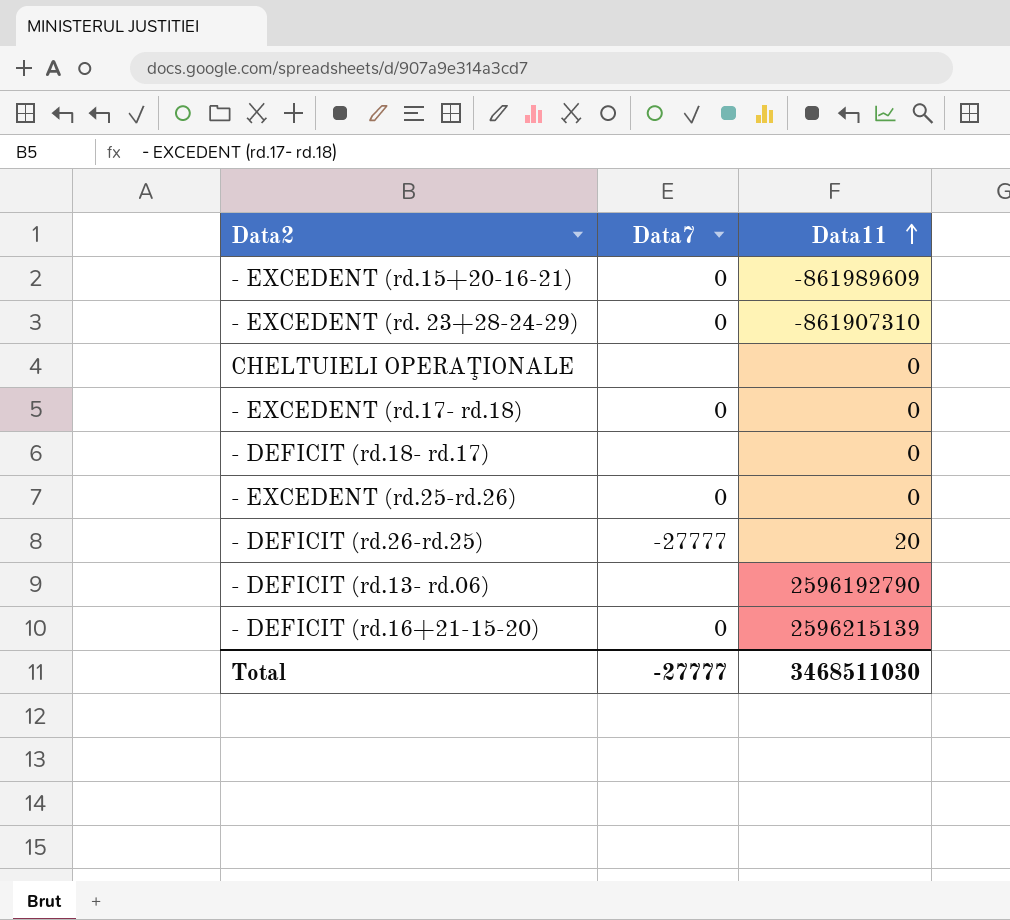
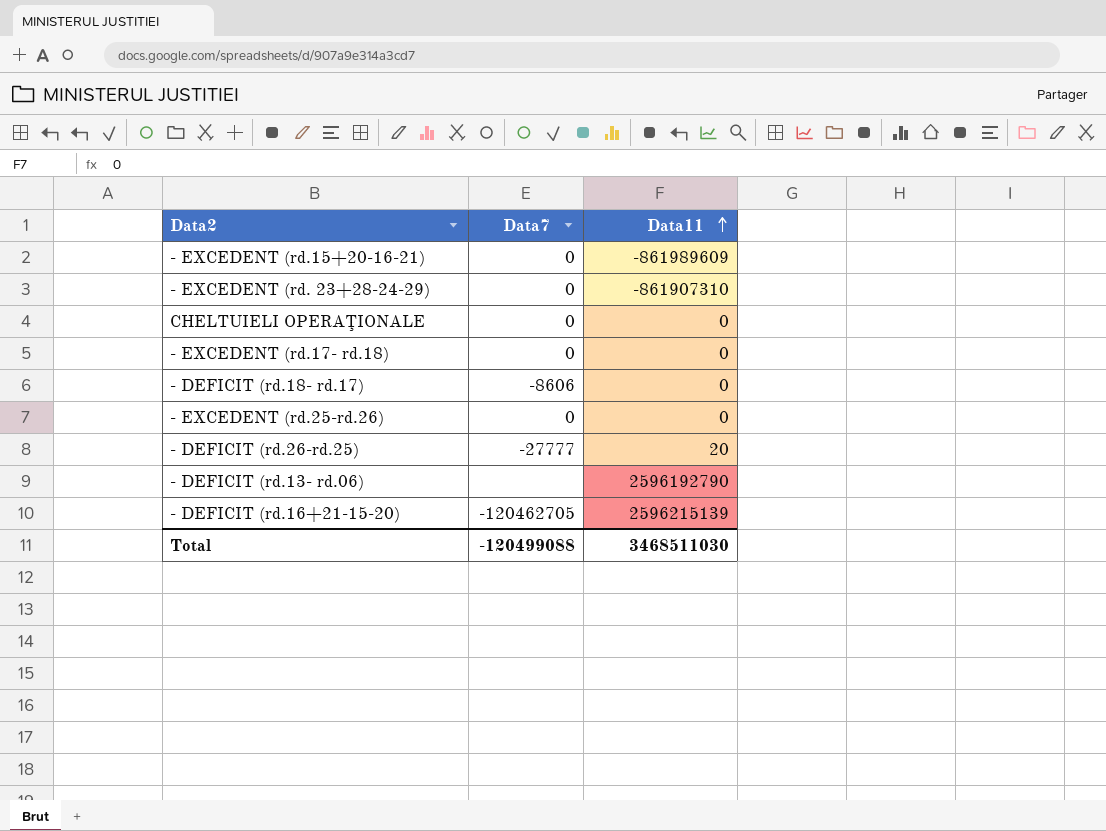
CHELTUIELI OPERAŢIONALE | Data7: none -> 0
- DEFICIT (rd.18- rd.17) | Data7: none -> -8606
- DEFICIT (rd.16+21-15-20) | Data7: 0 -> -120462705
Total | Data7: -27777 -> -120499088

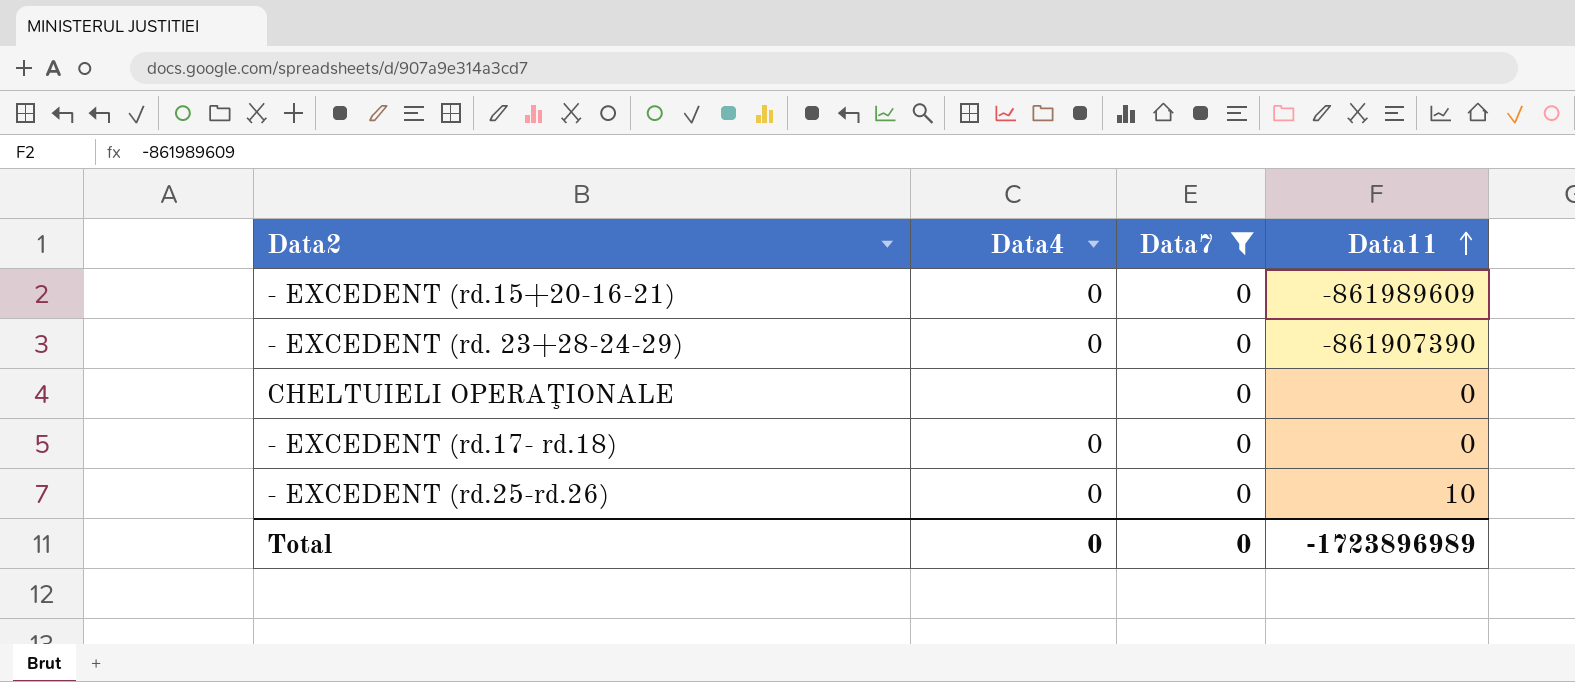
filter: none -> Data7 = 0
column Data4 | position: none -> 2
- EXCEDENT (rd. 23+28-24-29) | Data11: -861907310 -> -861907390
- EXCEDENT (rd.25-rd.26) | Data11: 0 -> 10
Total | Data7: -120499088 -> 0
Total | Data11: 3468511030 -> -1723896989

